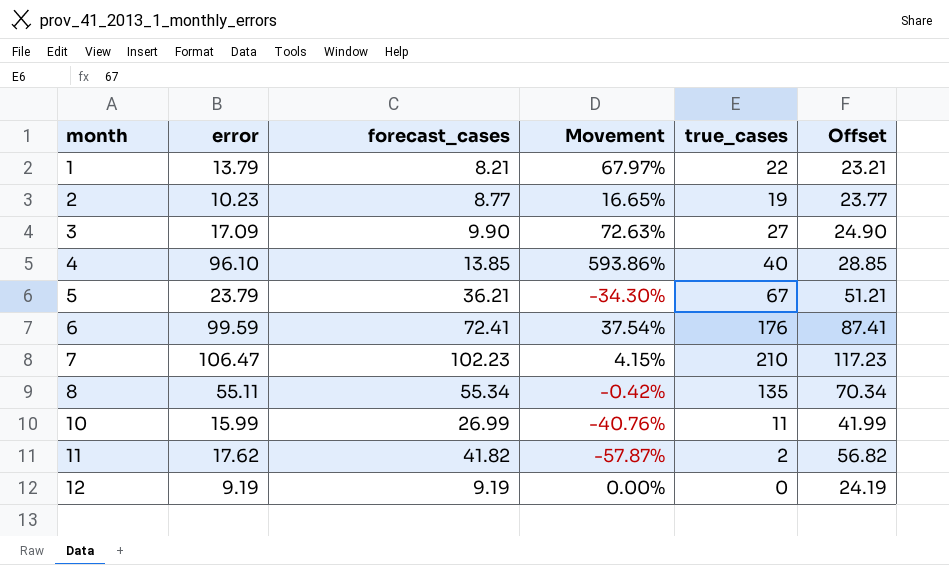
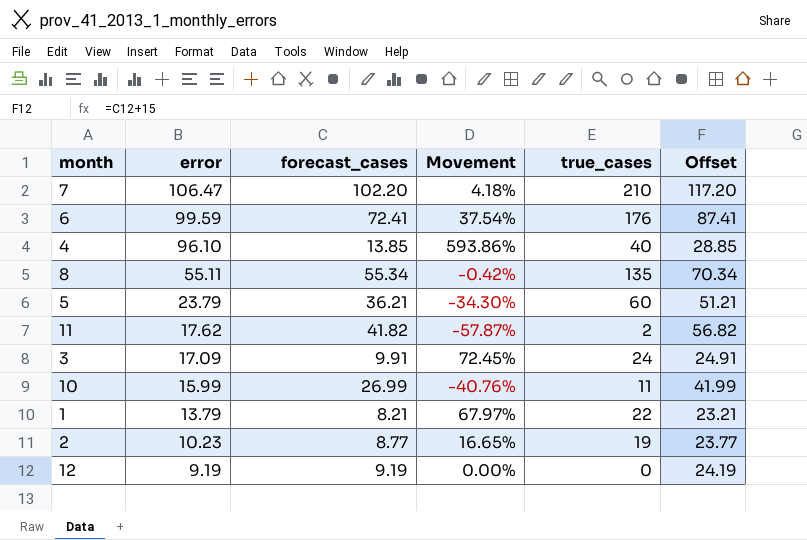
row order: month ascending -> error descending
7 | forecast_cases: 102.23 -> 102.20
7 | Movement: 4.15% -> 4.18%
7 | Offset: 117.23 -> 117.20
5 | true_cases: 67 -> 60
3 | forecast_cases: 9.90 -> 9.91
3 | Movement: 72.63% -> 72.45%
3 | true_cases: 27 -> 24
3 | Offset: 24.90 -> 24.91

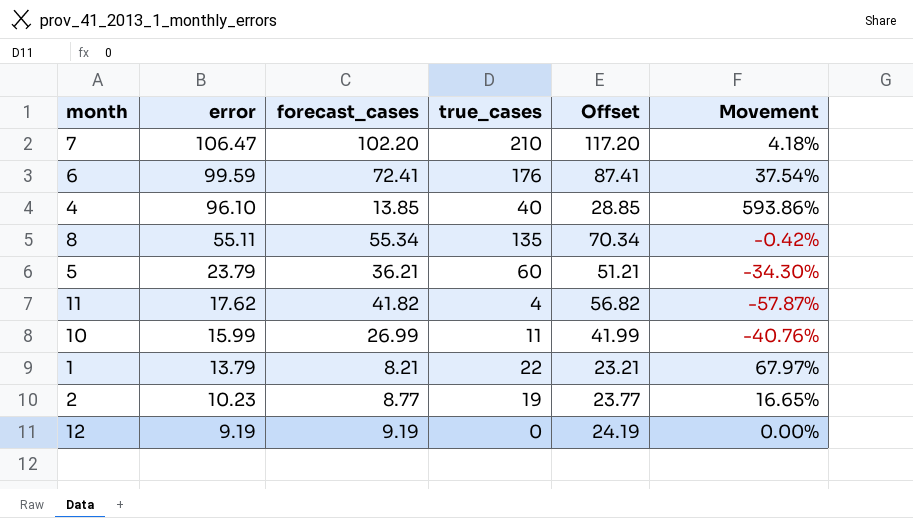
column Movement | position: 4 -> 6
row 3: 17.09 | 9.91 | 72.45% | 24 | 24.91 -> none
11 | true_cases: 2 -> 4

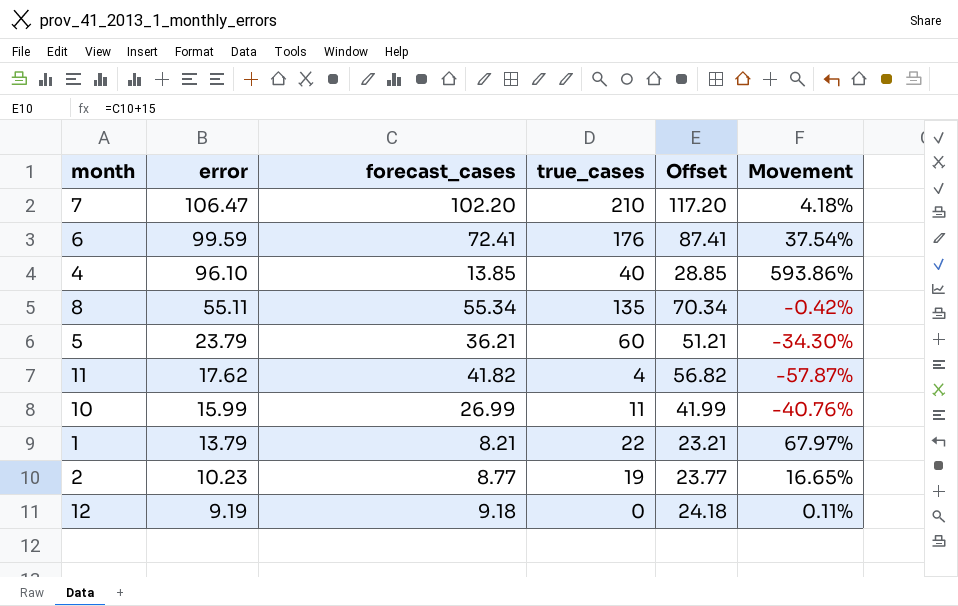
12 | forecast_cases: 9.19 -> 9.18
12 | Offset: 24.19 -> 24.18
12 | Movement: 0.00% -> 0.11%

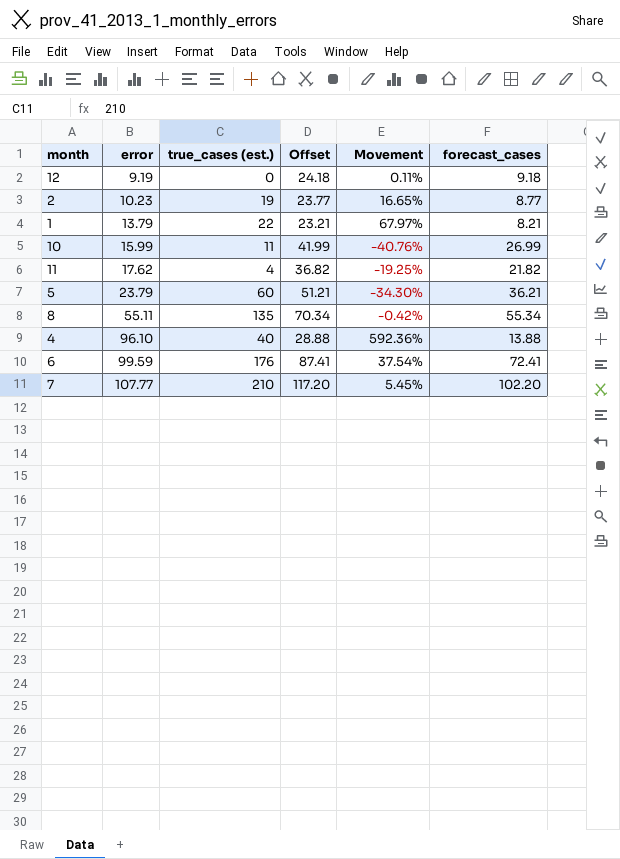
row order: error descending -> error ascending
column name: true_cases -> true_cases (est.)
column forecast_cases | position: 3 -> 6
11 | Offset: 56.82 -> 36.82
11 | Movement: -57.87% -> -19.25%
11 | forecast_cases: 41.82 -> 21.82
4 | Offset: 28.85 -> 28.88
4 | Movement: 593.86% -> 592.36%
4 | forecast_cases: 13.85 -> 13.88
7 | error: 106.47 -> 107.77
7 | Movement: 4.18% -> 5.45%

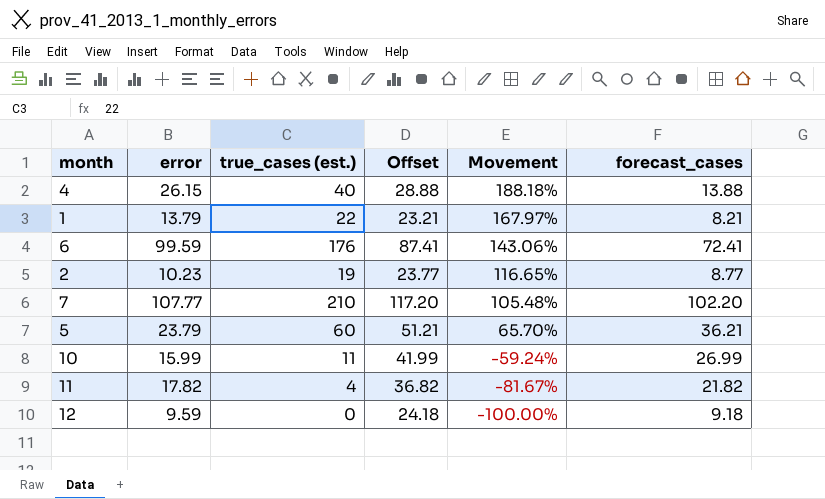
row order: error ascending -> Movement descending
column Movement | formula: ([error] - [forecast_cases]) / [forecast_cases] -> ([true_cases (est.)] - [forecast_cases]) / [forecast_cases]
row 8: 55.11 | 135 | 70.34 | -0.42% | 55.34 -> none
4 | error: 96.10 -> 26.15
11 | error: 17.62 -> 17.82
12 | error: 9.19 -> 9.59

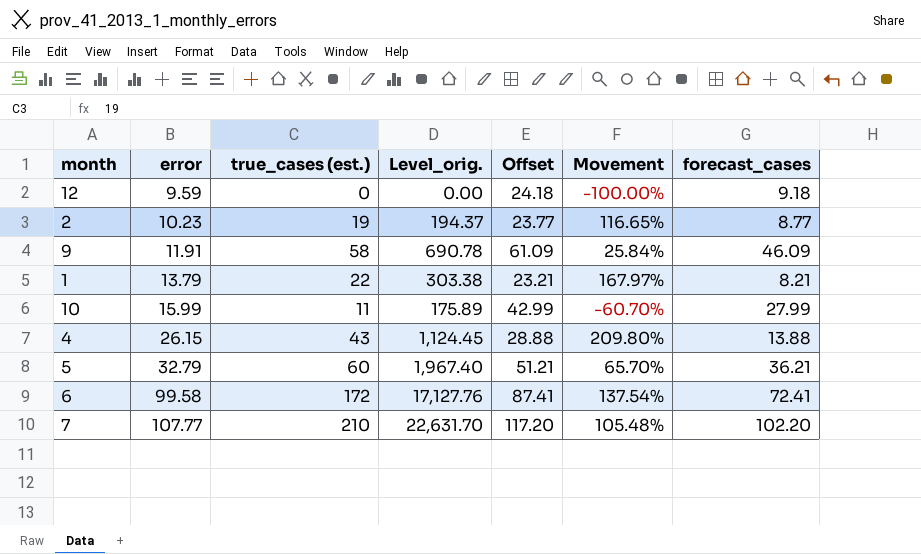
row order: Movement descending -> error ascending
column Level_orig. | formula: none -> [error] * [true_cases (est.)]
row 11: 17.82 | 4 | 36.82 | -81.67% | 21.82 -> none
row 9: none -> 11.91 | 58 | 690.78 | 61.09 | 25.84% | 46.09
10 | Offset: 41.99 -> 42.99
10 | Movement: -59.24% -> -60.70%
10 | forecast_cases: 26.99 -> 27.99
4 | true_cases (est.): 40 -> 43
4 | Movement: 188.18% -> 209.80%
5 | error: 23.79 -> 32.79
6 | error: 99.59 -> 99.58
6 | true_cases (est.): 176 -> 172
6 | Movement: 143.06% -> 137.54%

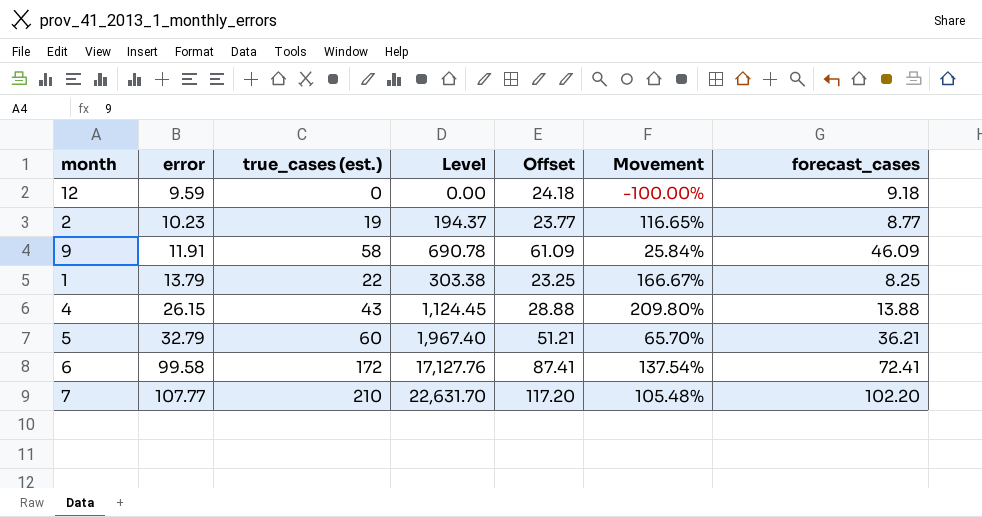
column name: Level_orig. -> Level
row 10: 15.99 | 11 | 175.89 | 42.99 | -60.70% | 27.99 -> none
1 | Offset: 23.21 -> 23.25
1 | Movement: 167.97% -> 166.67%
1 | forecast_cases: 8.21 -> 8.25

